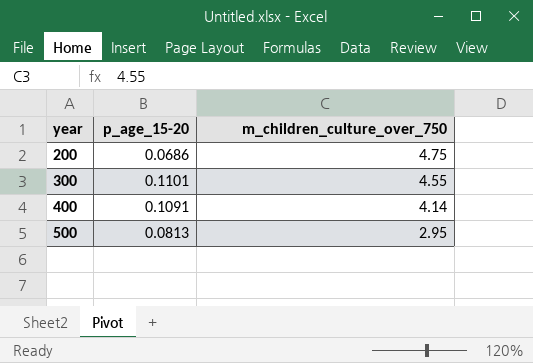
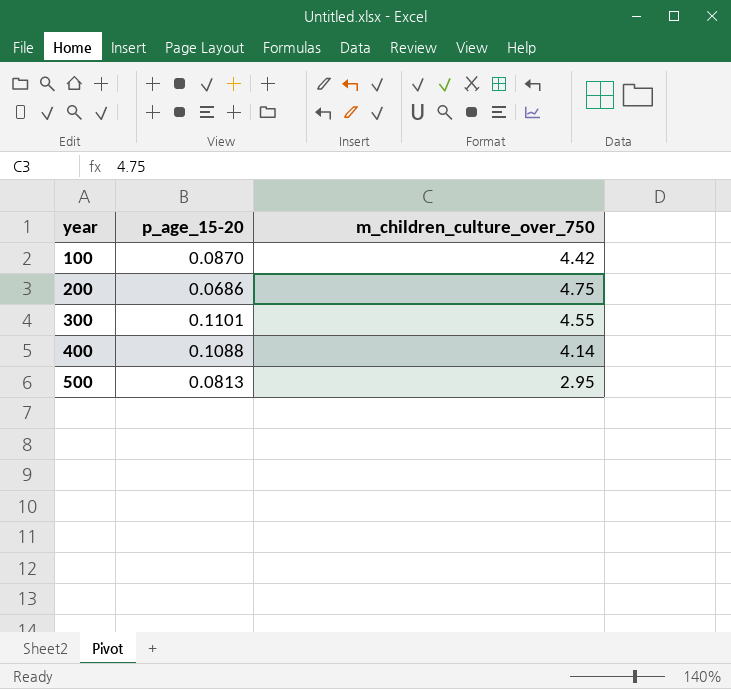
row 100: none -> 0.0870 | 4.42
400 | p_age_15-20: 0.1091 -> 0.1088

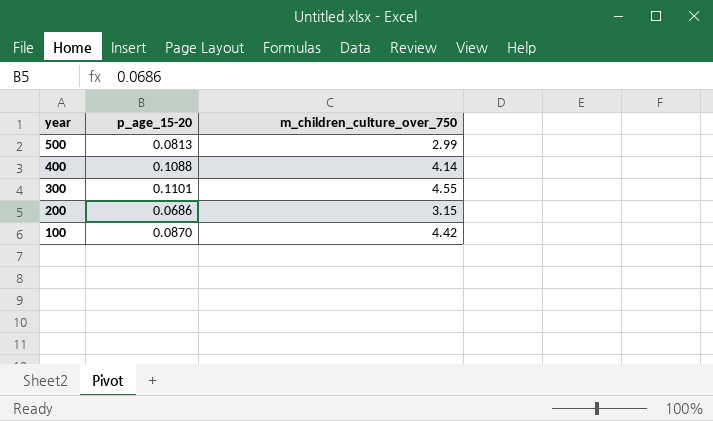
row order: year ascending -> year descending
500 | m_children_culture_over_750: 2.95 -> 2.99
200 | m_children_culture_over_750: 4.75 -> 3.15

